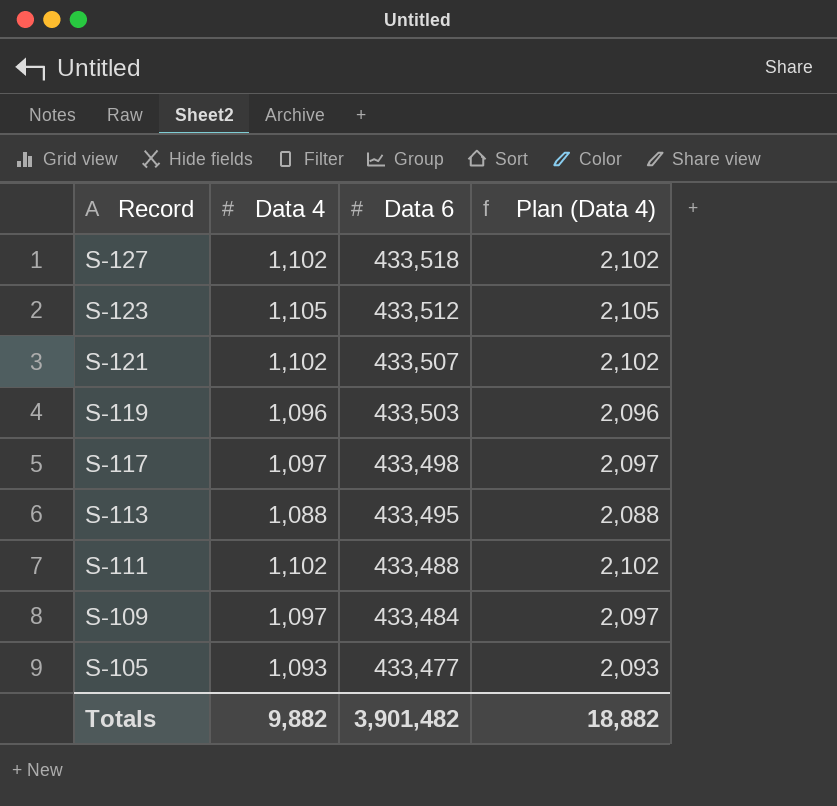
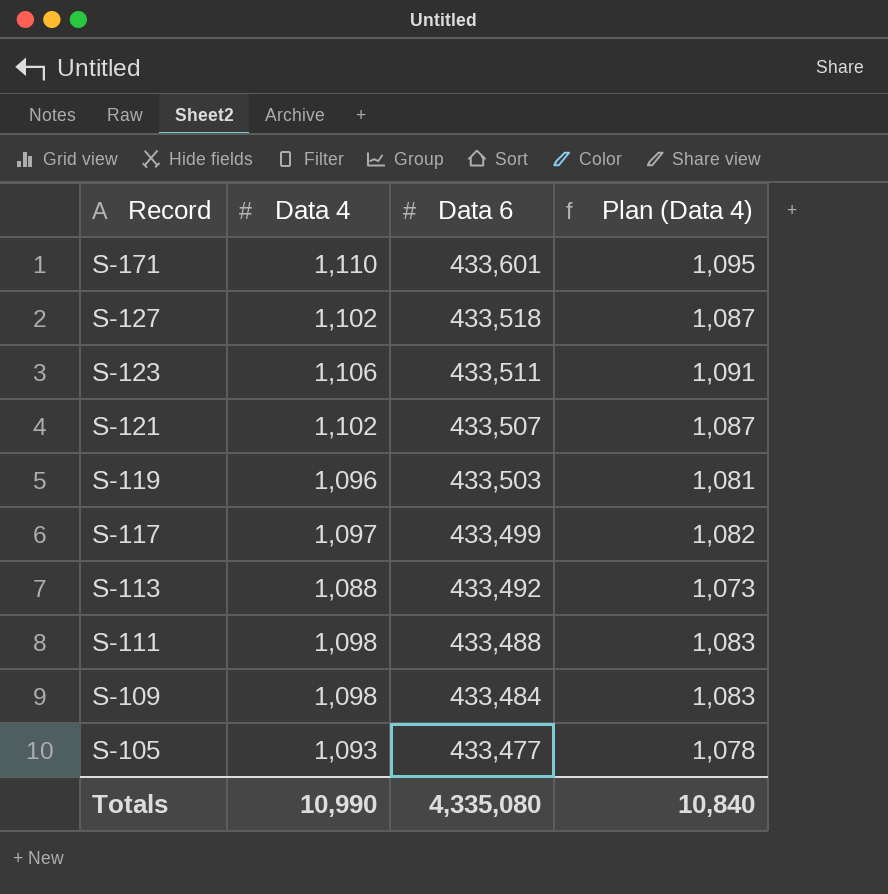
column Plan (Data 4) | formula: [Data 4] + 1000 -> [Data 4] - 15
row S-171: none -> 1,110 | 433,601 | 1,095
S-123 | Data 4: 1,105 -> 1,106
S-123 | Data 6: 433,512 -> 433,511
S-117 | Data 6: 433,498 -> 433,499
S-113 | Data 6: 433,495 -> 433,492
S-111 | Data 4: 1,102 -> 1,098
S-109 | Data 4: 1,097 -> 1,098
Totals | Data 4: 9,882 -> 10,990
Totals | Data 6: 3,901,482 -> 4,335,080
Totals | Plan (Data 4): 18,882 -> 10,840

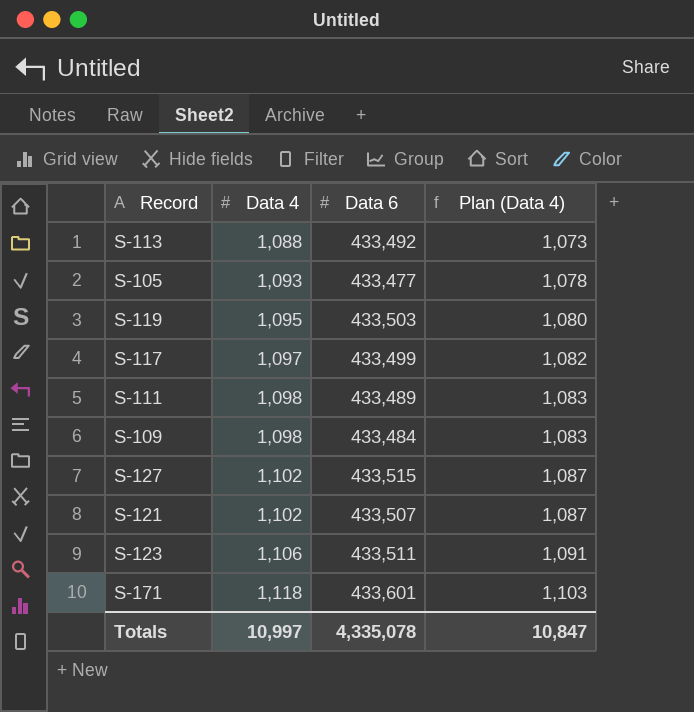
row order: Record descending -> Data 4 ascending
S-119 | Data 4: 1,096 -> 1,095
S-119 | Plan (Data 4): 1,081 -> 1,080
S-111 | Data 6: 433,488 -> 433,489
S-127 | Data 6: 433,518 -> 433,515
S-171 | Data 4: 1,110 -> 1,118
S-171 | Plan (Data 4): 1,095 -> 1,103
Totals | Data 4: 10,990 -> 10,997
Totals | Data 6: 4,335,080 -> 4,335,078
Totals | Plan (Data 4): 10,840 -> 10,847

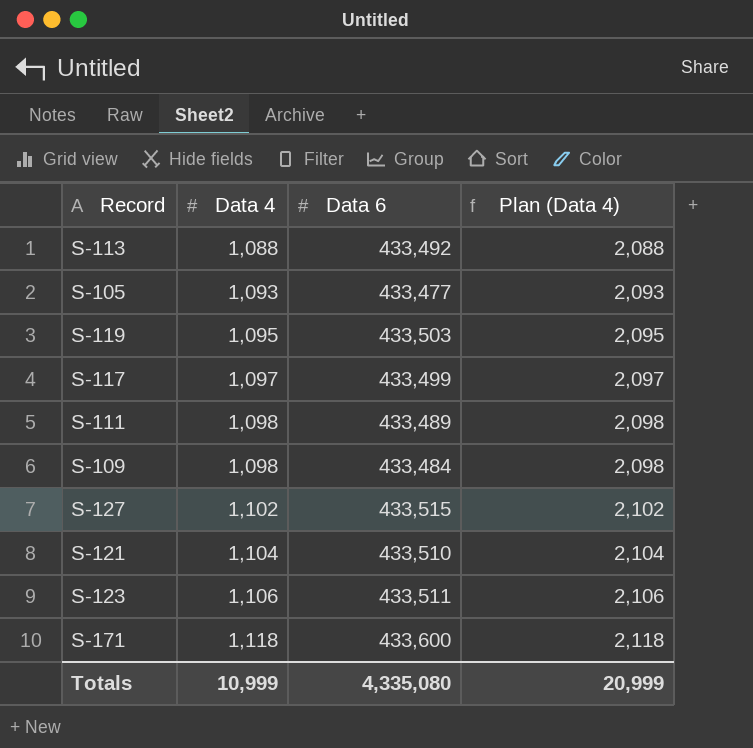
column Plan (Data 4) | formula: [Data 4] - 15 -> [Data 4] + 1000
S-121 | Data 4: 1,102 -> 1,104
S-121 | Data 6: 433,507 -> 433,510
S-171 | Data 6: 433,601 -> 433,600
Totals | Data 4: 10,997 -> 10,999
Totals | Data 6: 4,335,078 -> 4,335,080
Totals | Plan (Data 4): 10,847 -> 20,999

